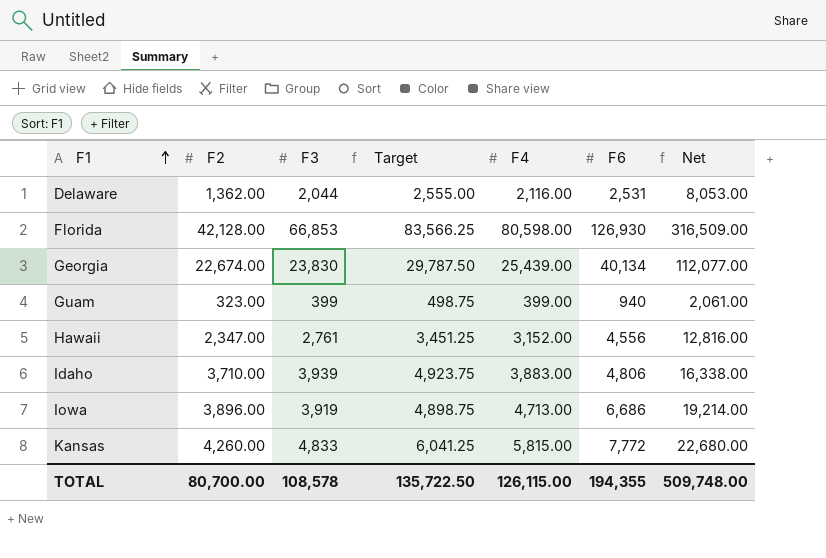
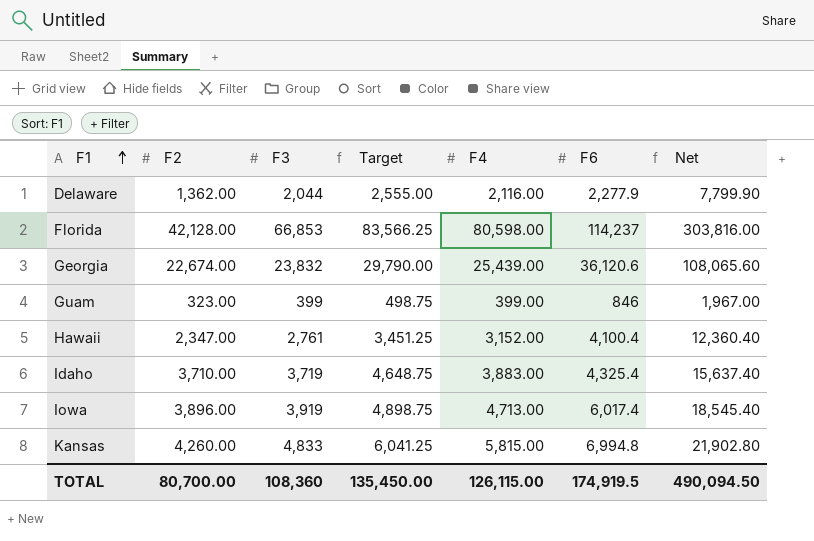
Delaware | F6: 2,531 -> 2,277.9
Delaware | Net: 8,053.00 -> 7,799.90
Florida | F6: 126,930 -> 114,237
Florida | Net: 316,509.00 -> 303,816.00
Georgia | F3: 23,830 -> 23,832
Georgia | Target: 29,787.50 -> 29,790.00
Georgia | F6: 40,134 -> 36,120.6
Georgia | Net: 112,077.00 -> 108,065.60
Guam | F6: 940 -> 846
Guam | Net: 2,061.00 -> 1,967.00
Hawaii | F6: 4,556 -> 4,100.4
Hawaii | Net: 12,816.00 -> 12,360.40
Idaho | F3: 3,939 -> 3,719
Idaho | Target: 4,923.75 -> 4,648.75
Idaho | F6: 4,806 -> 4,325.4
Idaho | Net: 16,338.00 -> 15,637.40
Iowa | F6: 6,686 -> 6,017.4
Iowa | Net: 19,214.00 -> 18,545.40
Kansas | F6: 7,772 -> 6,994.8
Kansas | Net: 22,680.00 -> 21,902.80
TOTAL | F3: 108,578 -> 108,360
TOTAL | Target: 135,722.50 -> 135,450.00
TOTAL | F6: 194,355 -> 174,919.5
TOTAL | Net: 509,748.00 -> 490,094.50

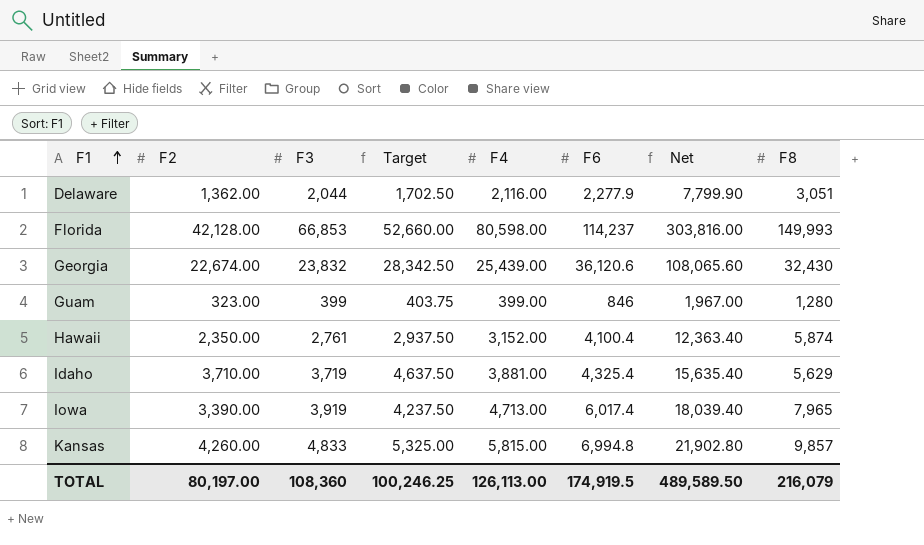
column Target | formula: [F3] * 1.25 -> [F2] * 1.25
column F8 | position: none -> 8
Hawaii | F2: 2,347.00 -> 2,350.00
Hawaii | Net: 12,360.40 -> 12,363.40
Idaho | F4: 3,883.00 -> 3,881.00
Idaho | Net: 15,637.40 -> 15,635.40
Iowa | F2: 3,896.00 -> 3,390.00
Iowa | Net: 18,545.40 -> 18,039.40
TOTAL | F2: 80,700.00 -> 80,197.00
TOTAL | Target: 135,450.00 -> 100,246.25
TOTAL | F4: 126,115.00 -> 126,113.00
TOTAL | Net: 490,094.50 -> 489,589.50

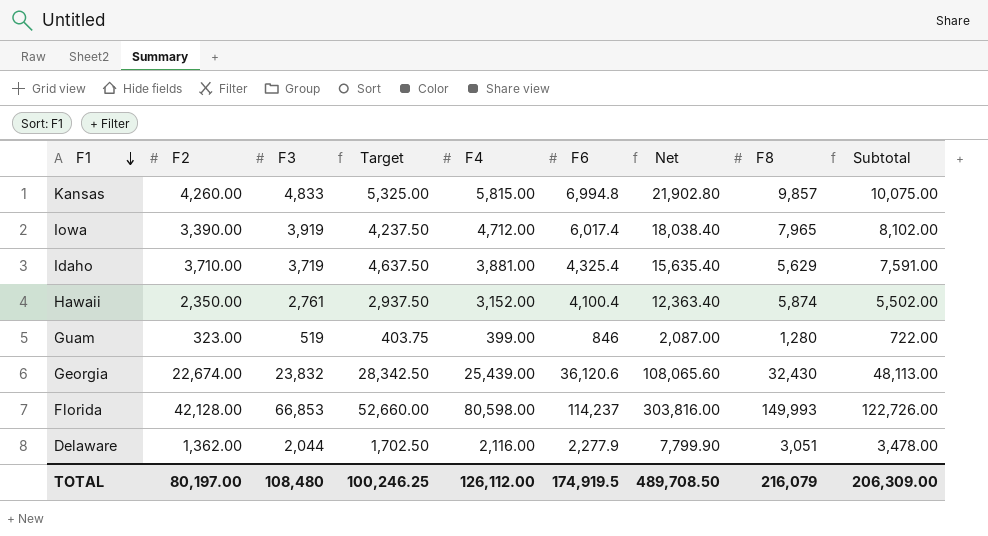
row order: F1 ascending -> F1 descending
column Subtotal | formula: none -> [F2] + [F4]
Iowa | F4: 4,713.00 -> 4,712.00
Iowa | Net: 18,039.40 -> 18,038.40
Guam | F3: 399 -> 519
Guam | Net: 1,967.00 -> 2,087.00
TOTAL | F3: 108,360 -> 108,480
TOTAL | F4: 126,113.00 -> 126,112.00
TOTAL | Net: 489,589.50 -> 489,708.50

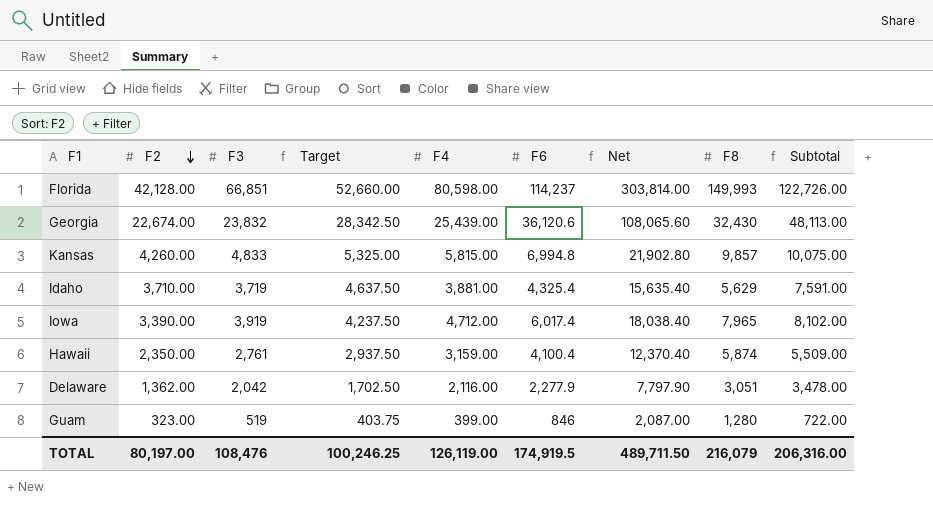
row order: F1 descending -> F2 descending
Florida | F3: 66,853 -> 66,851
Florida | Net: 303,816.00 -> 303,814.00
Hawaii | F4: 3,152.00 -> 3,159.00
Hawaii | Net: 12,363.40 -> 12,370.40
Hawaii | Subtotal: 5,502.00 -> 5,509.00
Delaware | F3: 2,044 -> 2,042
Delaware | Net: 7,799.90 -> 7,797.90
TOTAL | F3: 108,480 -> 108,476
TOTAL | F4: 126,112.00 -> 126,119.00
TOTAL | Net: 489,708.50 -> 489,711.50
TOTAL | Subtotal: 206,309.00 -> 206,316.00

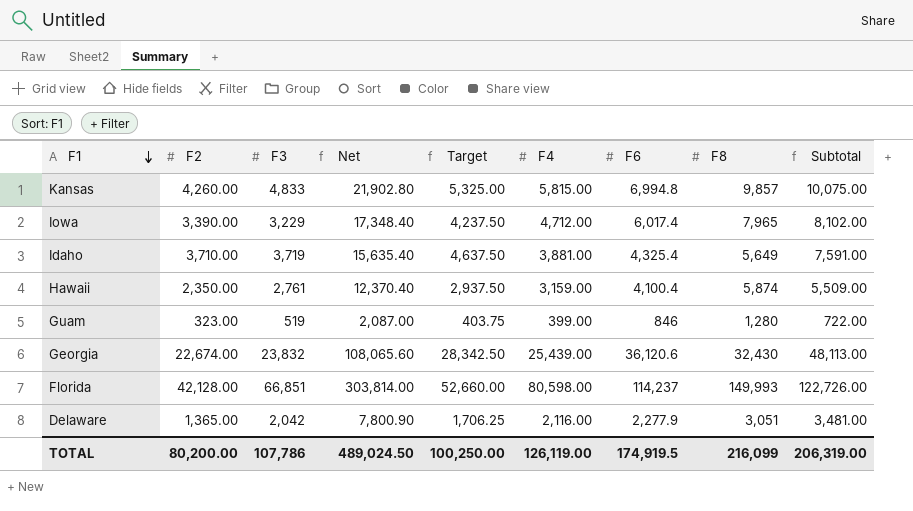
row order: F2 descending -> F1 descending
column Net | position: 7 -> 4
Iowa | F3: 3,919 -> 3,229
Iowa | Net: 18,038.40 -> 17,348.40
Idaho | F8: 5,629 -> 5,649
Delaware | F2: 1,362.00 -> 1,365.00
Delaware | Net: 7,797.90 -> 7,800.90
Delaware | Target: 1,702.50 -> 1,706.25
Delaware | Subtotal: 3,478.00 -> 3,481.00
TOTAL | F2: 80,197.00 -> 80,200.00
TOTAL | F3: 108,476 -> 107,786
TOTAL | Net: 489,711.50 -> 489,024.50
TOTAL | Target: 100,246.25 -> 100,250.00
TOTAL | F8: 216,079 -> 216,099
TOTAL | Subtotal: 206,316.00 -> 206,319.00

